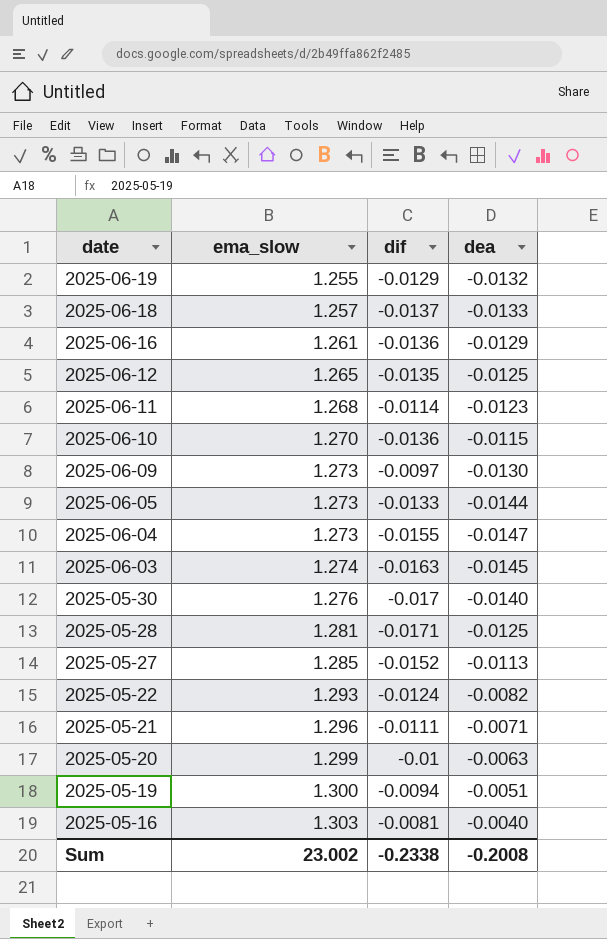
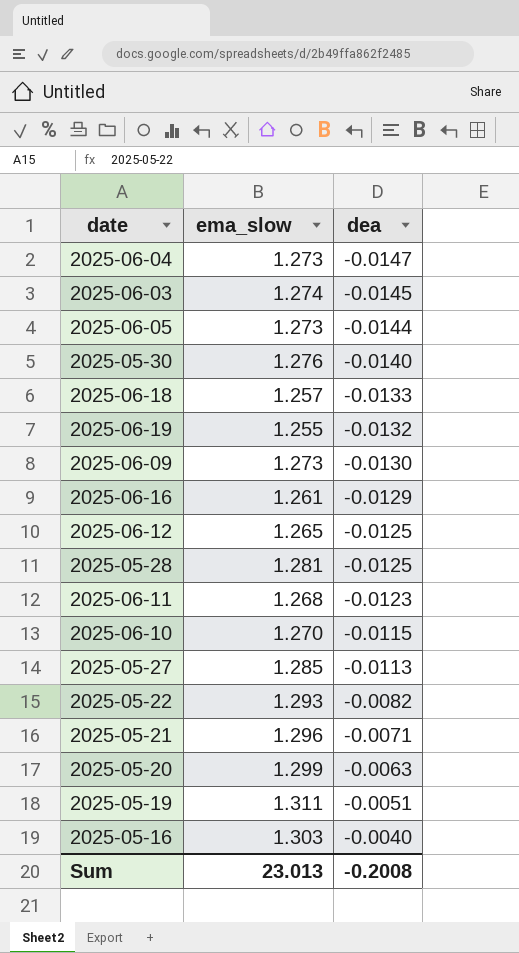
row order: date descending -> dea ascending
column dif | position: 3 -> none
2025-05-19 | ema_slow: 1.300 -> 1.311
Sum | ema_slow: 23.002 -> 23.013

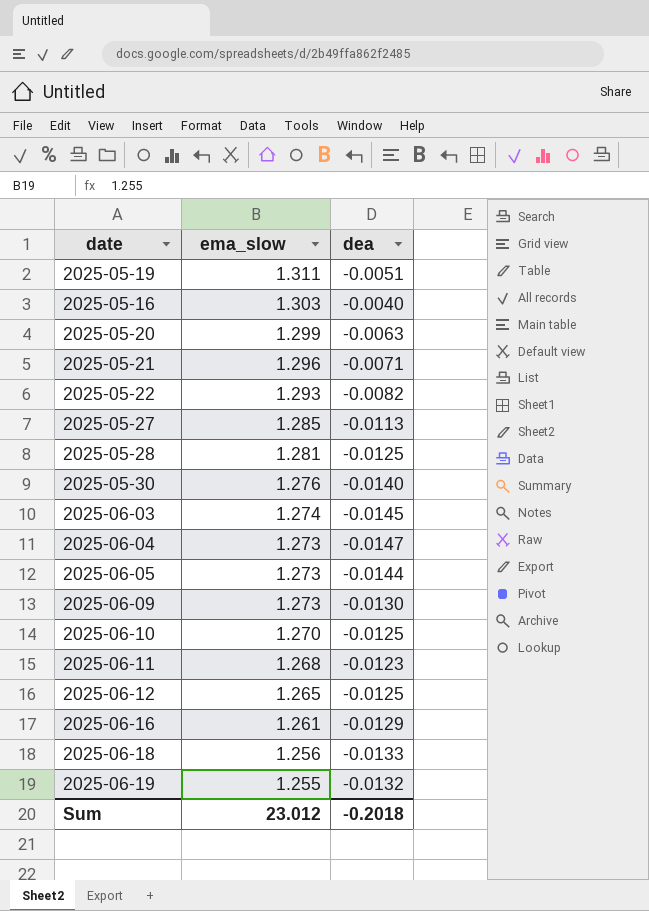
row order: dea ascending -> ema_slow descending
2025-06-10 | dea: -0.0115 -> -0.0125
2025-06-18 | ema_slow: 1.257 -> 1.256
Sum | ema_slow: 23.013 -> 23.012
Sum | dea: -0.2008 -> -0.2018

